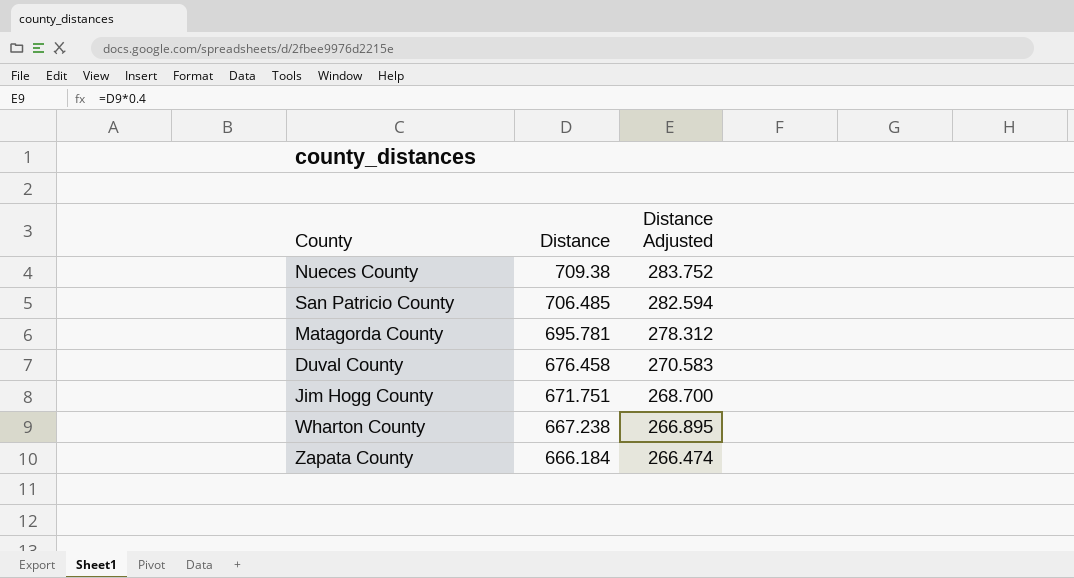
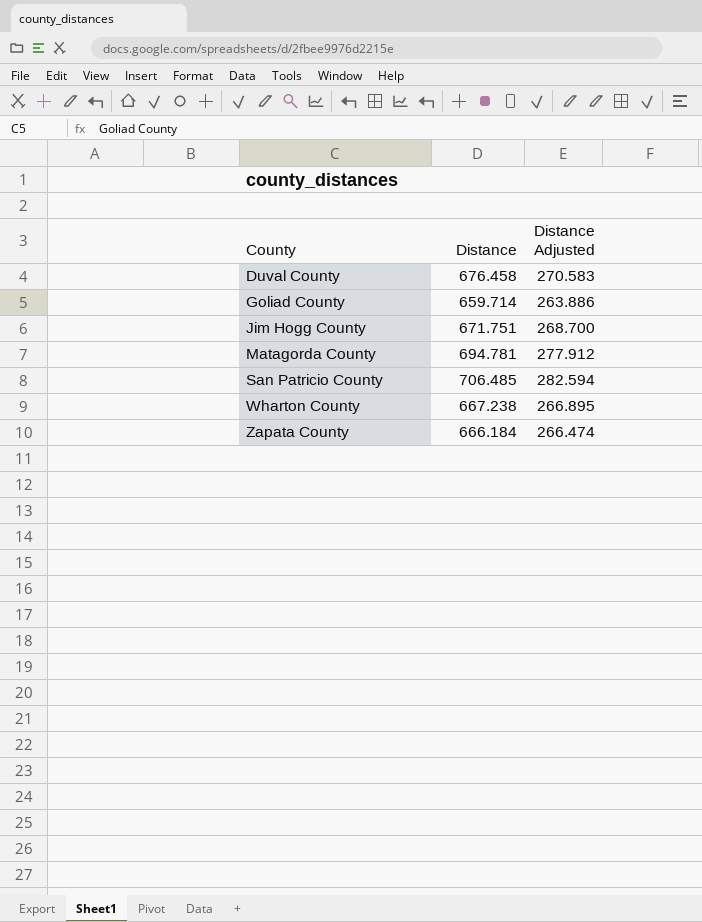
row order: Distance descending -> County ascending
row Nueces County: 709.38 | 283.752 -> none
row Goliad County: none -> 659.714 | 263.886
Matagorda County | Distance: 695.781 -> 694.781
Matagorda County | Distance Adjusted: 278.312 -> 277.912

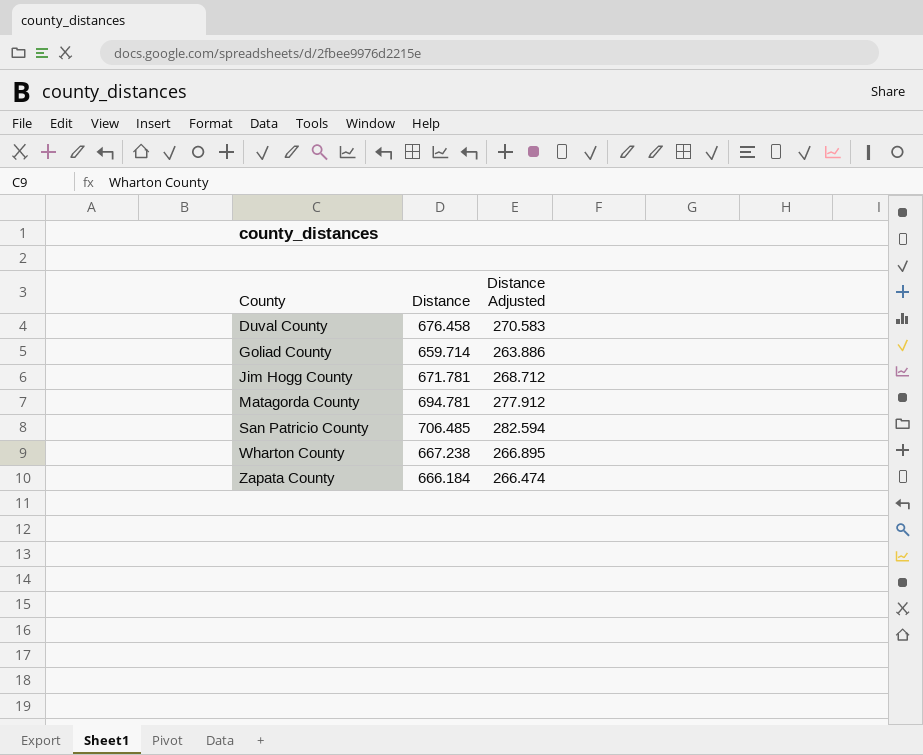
Jim Hogg County | Distance: 671.751 -> 671.781
Jim Hogg County | Distance Adjusted: 268.700 -> 268.712

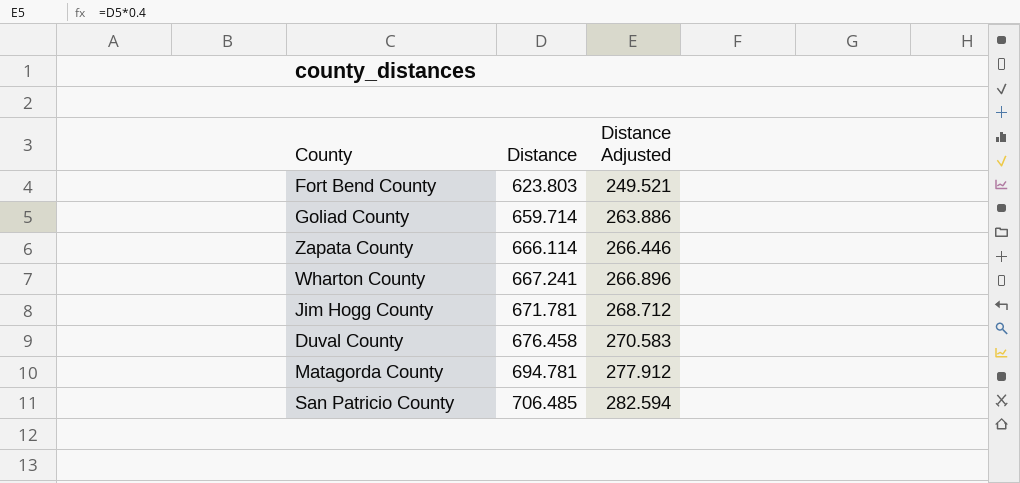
row order: County ascending -> Distance ascending
row Fort Bend County: none -> 623.803 | 249.521
Zapata County | Distance: 666.184 -> 666.114
Zapata County | Distance Adjusted: 266.474 -> 266.446
Wharton County | Distance: 667.238 -> 667.241
Wharton County | Distance Adjusted: 266.895 -> 266.896

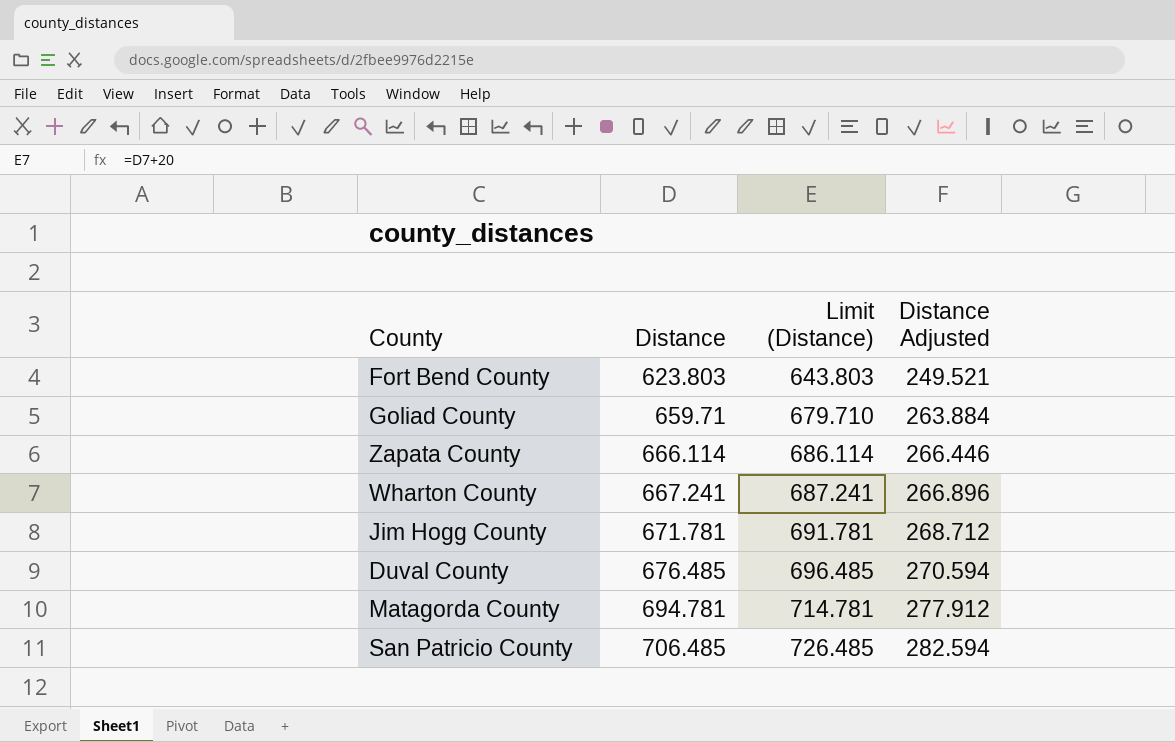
column Limit (Distance) | formula: none -> [Distance] + 20
Goliad County | Distance: 659.714 -> 659.71
Goliad County | Distance Adjusted: 263.886 -> 263.884
Duval County | Distance: 676.458 -> 676.485
Duval County | Distance Adjusted: 270.583 -> 270.594

